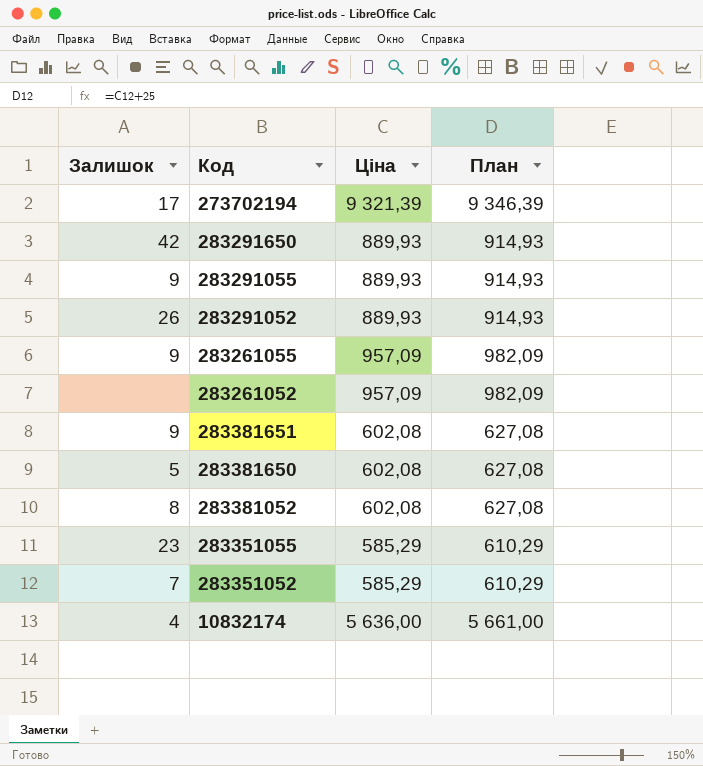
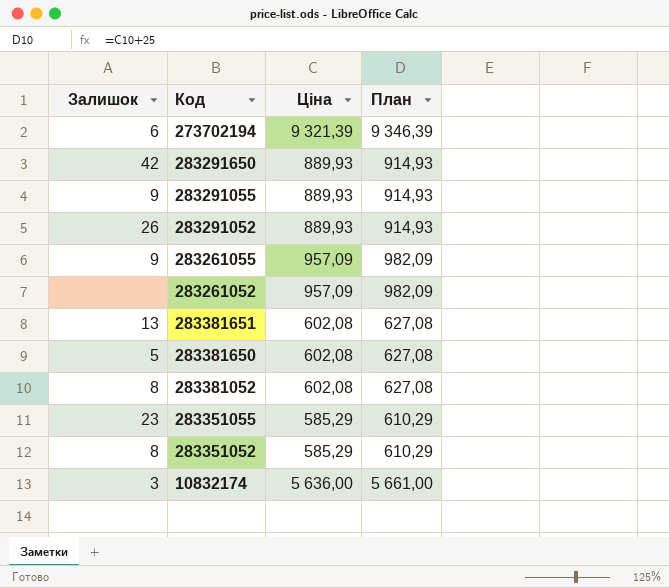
273702194 | Залишок: 17 -> 6
283381651 | Залишок: 9 -> 13
283351052 | Залишок: 7 -> 8
10832174 | Залишок: 4 -> 3

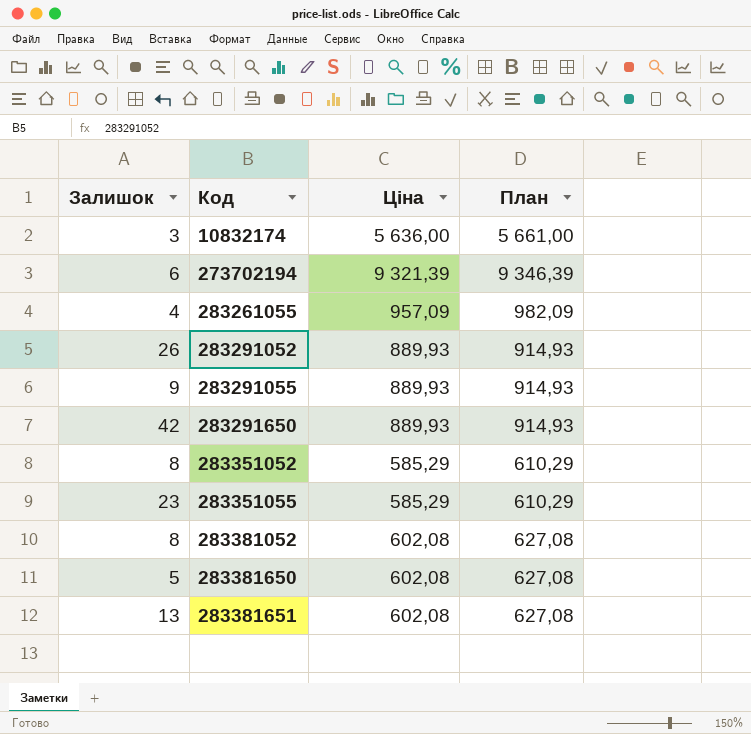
row order: none -> Код ascending
row 283261052: none | 957,09 | 982,09 -> none
283261055 | Залишок: 9 -> 4

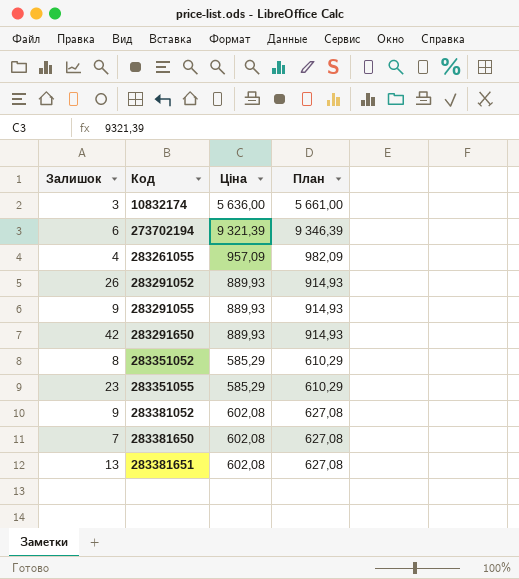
283381052 | Залишок: 8 -> 9
283381650 | Залишок: 5 -> 7

